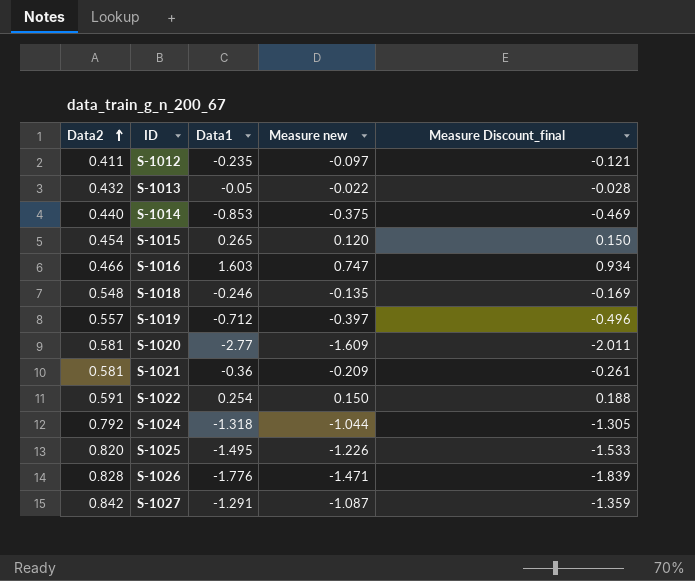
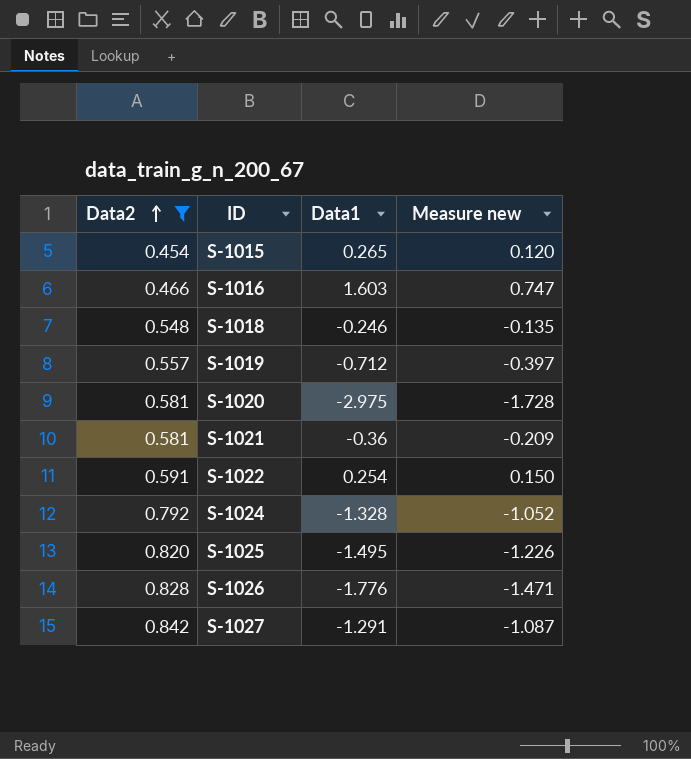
filter: none -> Data2 >= 0.454
column Measure Discount_final | formula: [Measure new] * 1.25 -> none
S-1020 | Data1: -2.77 -> -2.975
S-1020 | Measure new: -1.609 -> -1.728
S-1024 | Data1: -1.318 -> -1.328
S-1024 | Measure new: -1.044 -> -1.052

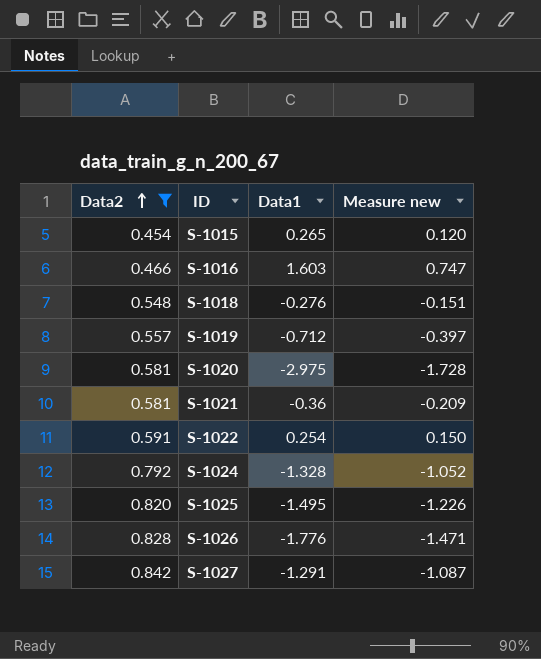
S-1018 | Data1: -0.246 -> -0.276
S-1018 | Measure new: -0.135 -> -0.151

